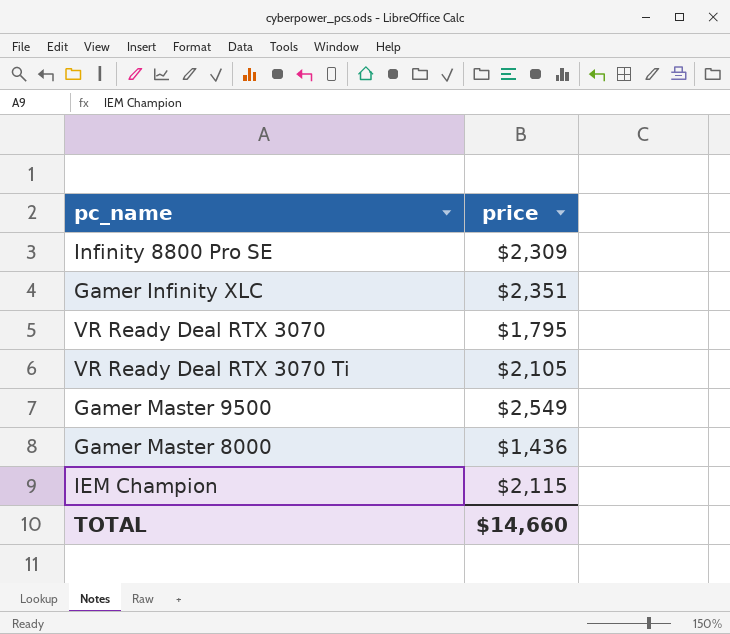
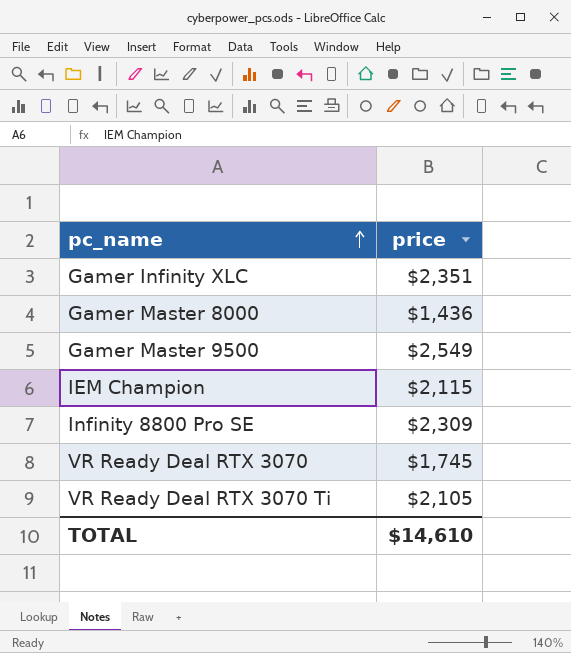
row order: none -> pc_name ascending
VR Ready Deal RTX 3070 | price: $1,795 -> $1,745
TOTAL | price: $14,660 -> $14,610

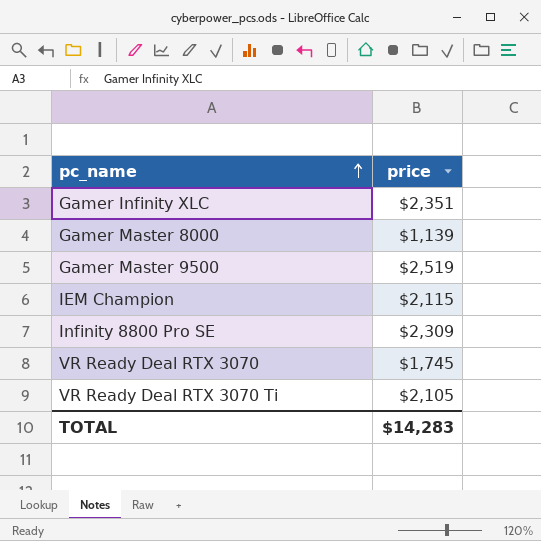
Gamer Master 8000 | price: $1,436 -> $1,139
Gamer Master 9500 | price: $2,549 -> $2,519
TOTAL | price: $14,610 -> $14,283

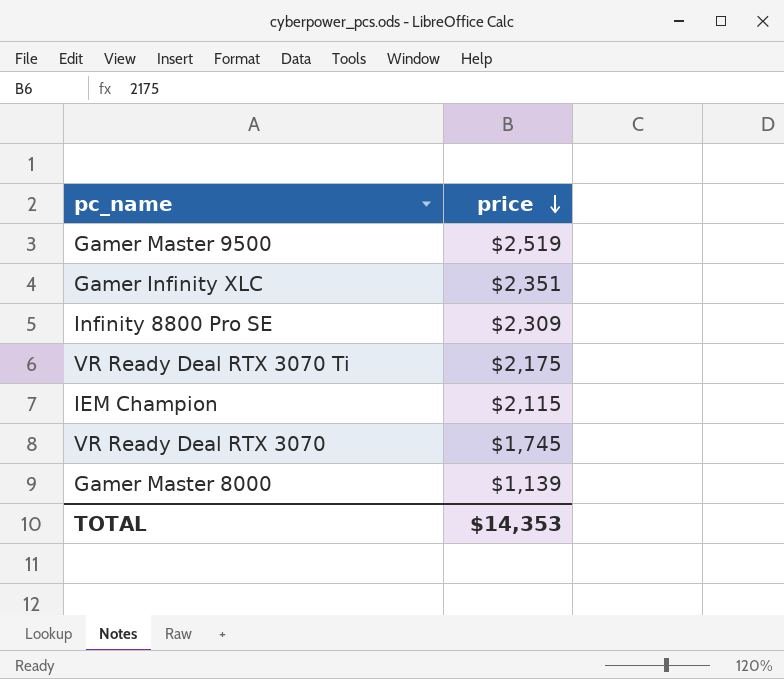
row order: pc_name ascending -> price descending
VR Ready Deal RTX 3070 Ti | price: $2,105 -> $2,175
TOTAL | price: $14,283 -> $14,353

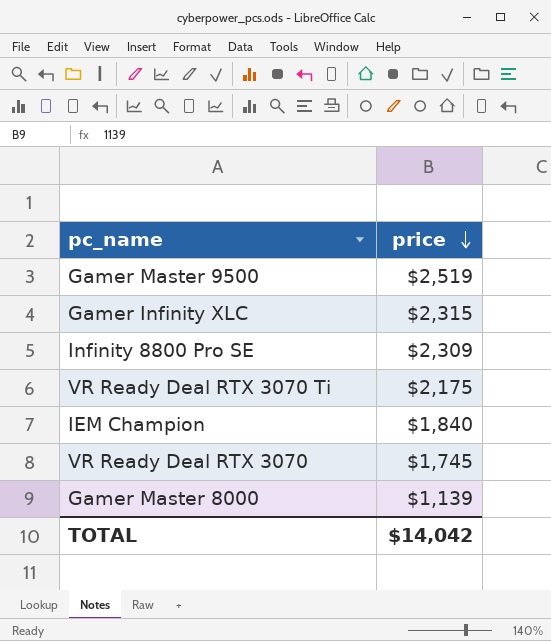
Gamer Infinity XLC | price: $2,351 -> $2,315
IEM Champion | price: $2,115 -> $1,840
TOTAL | price: $14,353 -> $14,042

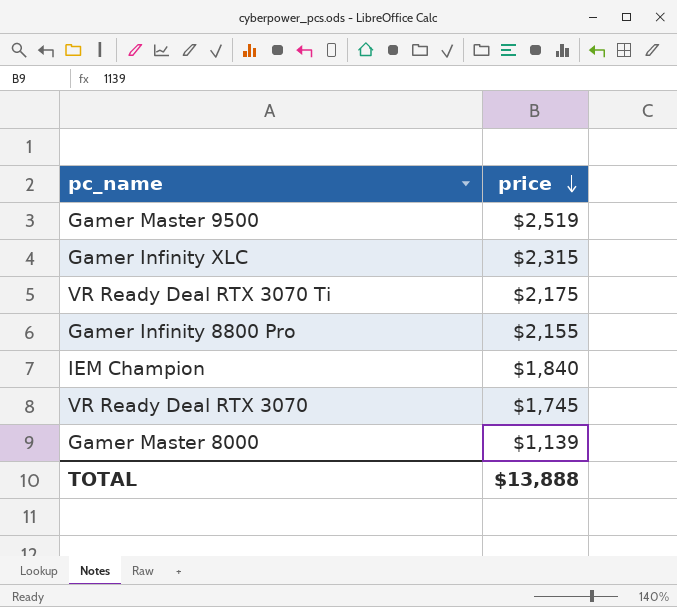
row Infinity 8800 Pro SE: $2,309 -> none
row Gamer Infinity 8800 Pro: none -> $2,155
TOTAL | price: $14,042 -> $13,888

